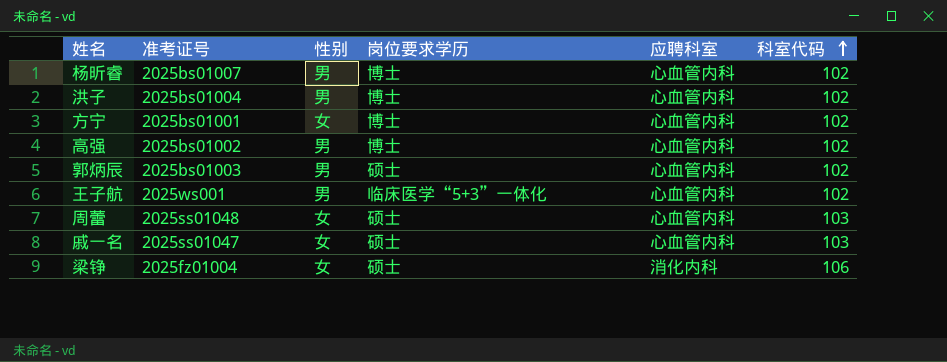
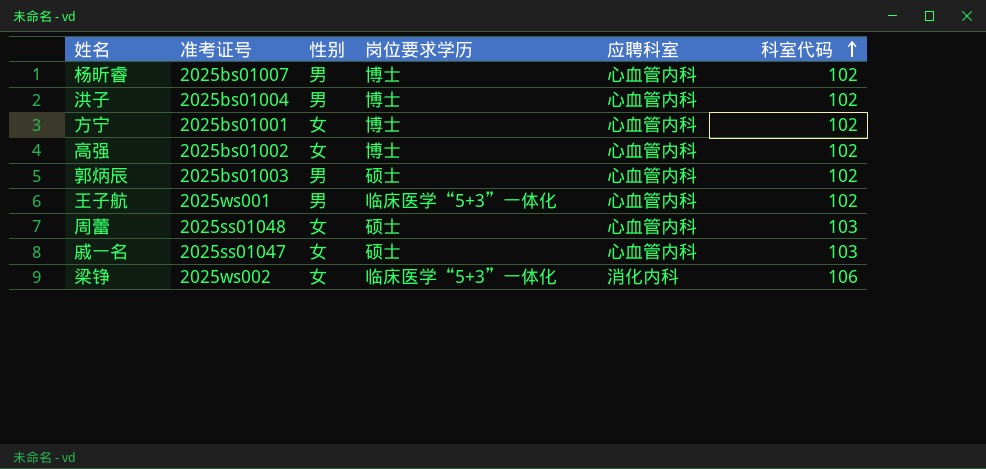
高强 | 性别: 男 -> 女
梁铮 | 准考证号: 2025fz01004 -> 2025ws002
梁铮 | 岗位要求学历: 硕士 -> 临床医学“5+3”一体化

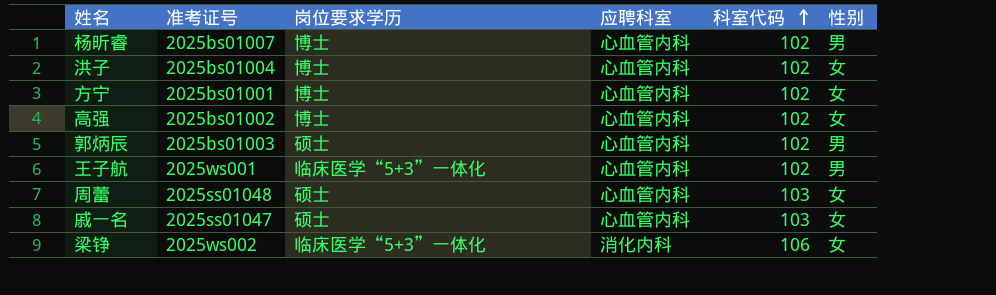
column 性别 | position: 3 -> 6
洪子 | 性别: 男 -> 女

